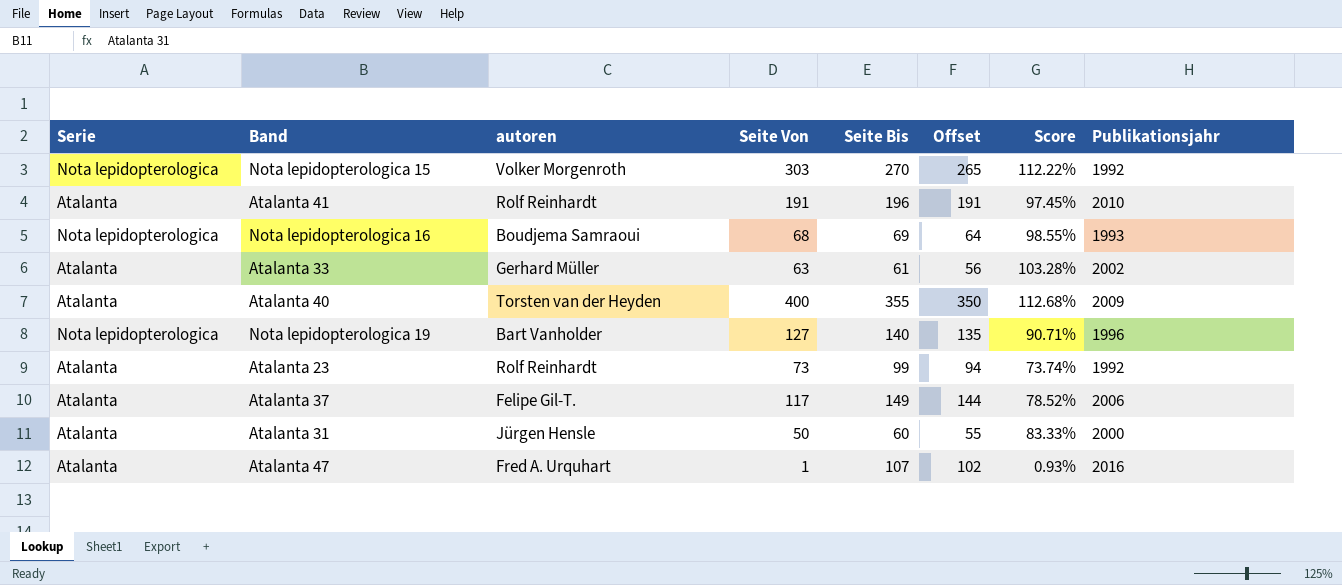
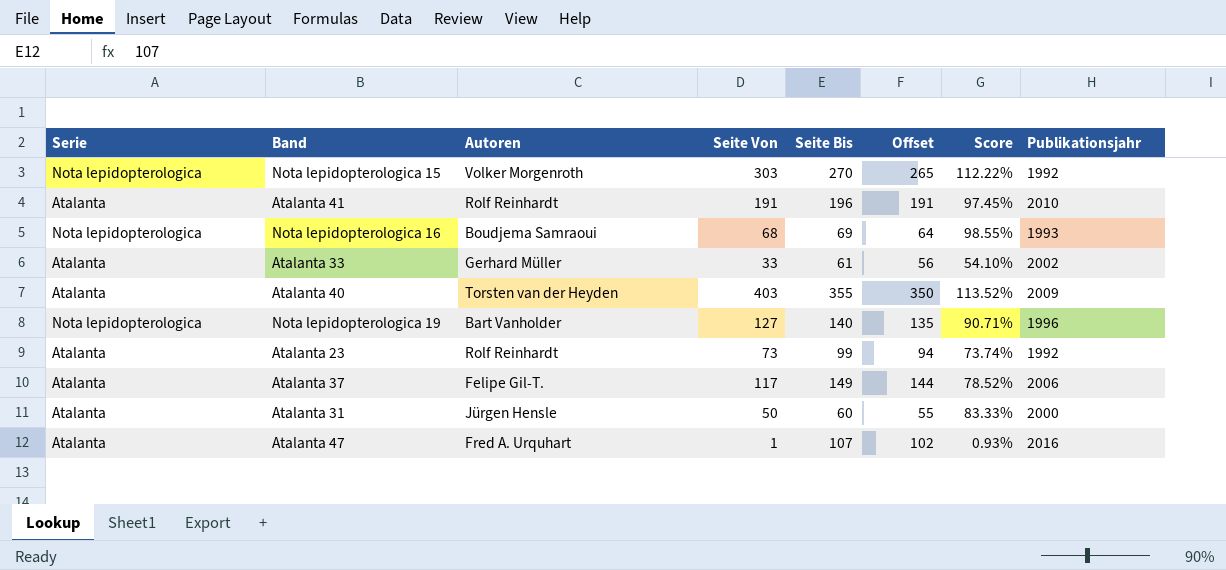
column name: autoren -> Autoren
Atalanta 33 | Seite Von: 63 -> 33
Atalanta 33 | Score: 103.28% -> 54.10%
Atalanta 40 | Seite Von: 400 -> 403
Atalanta 40 | Score: 112.68% -> 113.52%

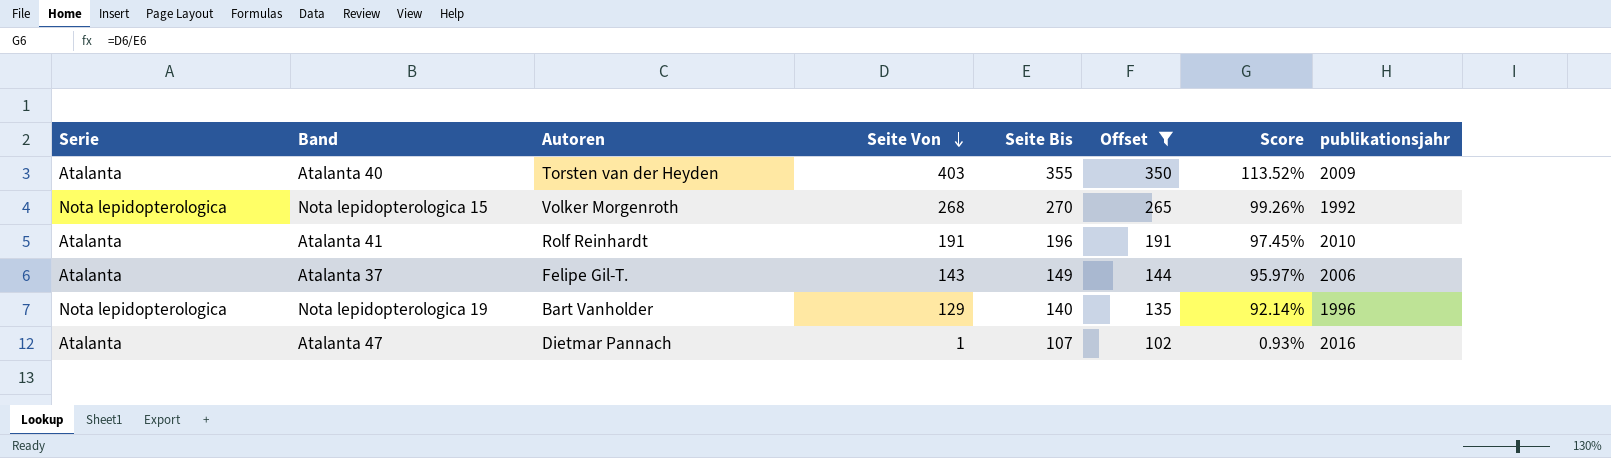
filter: none -> Offset >= 102
row order: none -> Seite Von descending
column name: Publikationsjahr -> publikationsjahr
Nota lepidopterologica 15 | Seite Von: 303 -> 268
Nota lepidopterologica 15 | Score: 112.22% -> 99.26%
Atalanta 37 | Seite Von: 117 -> 143
Atalanta 37 | Score: 78.52% -> 95.97%
Nota lepidopterologica 19 | Seite Von: 127 -> 129
Nota lepidopterologica 19 | Score: 90.71% -> 92.14%
Atalanta 47 | Autoren: Fred A. Urquhart -> Dietmar Pannach

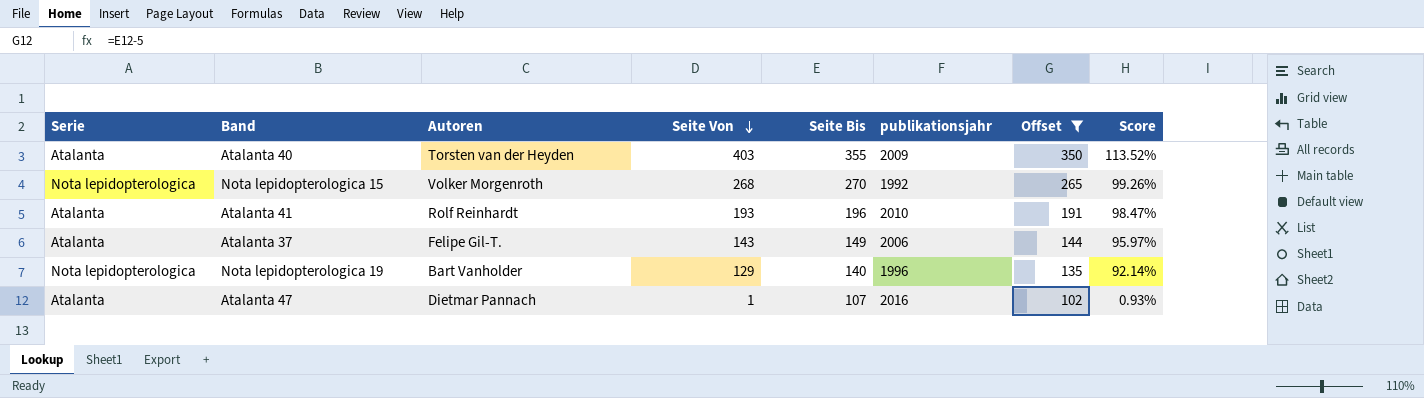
column publikationsjahr | position: 8 -> 6
Atalanta 41 | Seite Von: 191 -> 193
Atalanta 41 | Score: 97.45% -> 98.47%

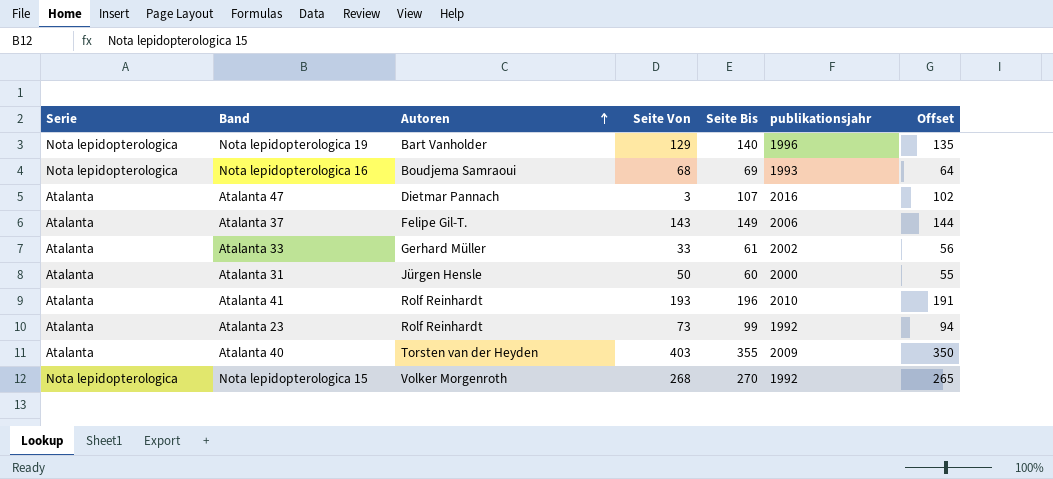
filter: Offset >= 102 -> none
row order: Seite Von descending -> Autoren ascending
column Score | formula: [Seite Von] / [Seite Bis] -> none
Atalanta 47 | Seite Von: 1 -> 3

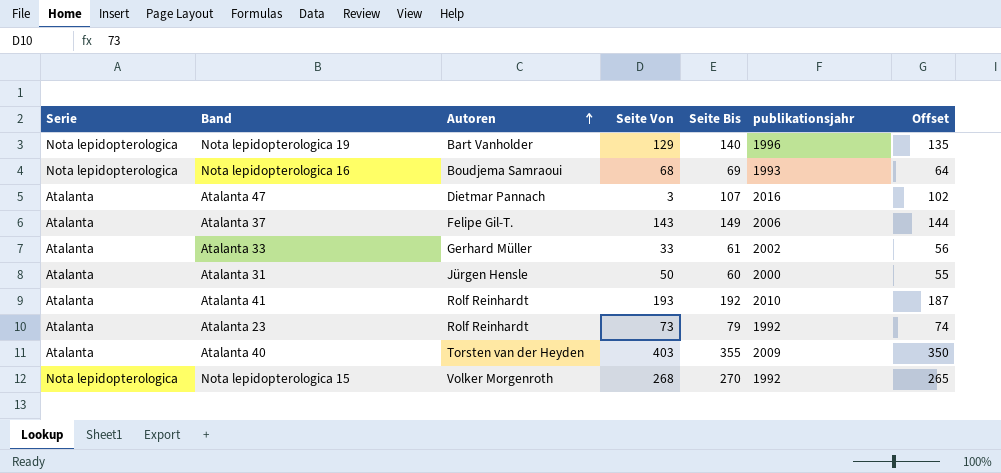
Atalanta 41 | Seite Bis: 196 -> 192
Atalanta 41 | Offset: 191 -> 187
Atalanta 23 | Seite Bis: 99 -> 79
Atalanta 23 | Offset: 94 -> 74

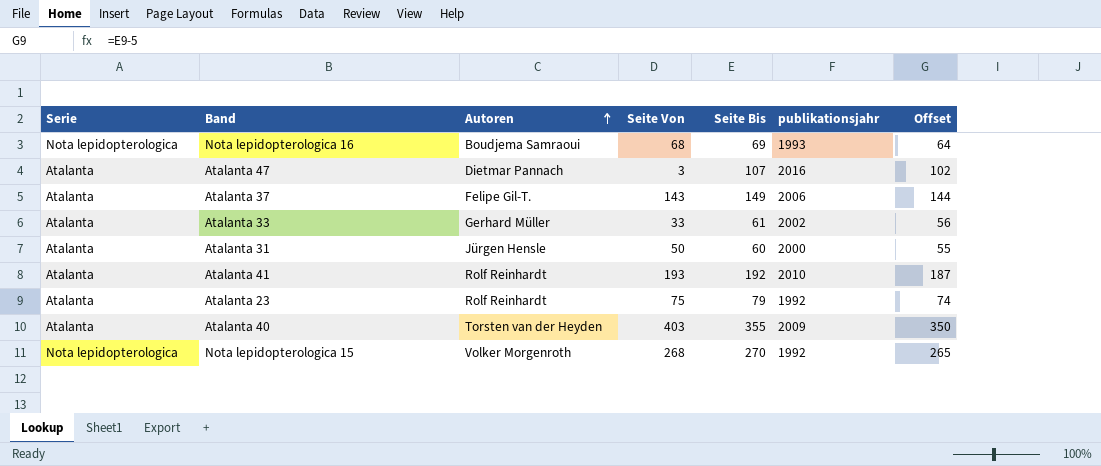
row Nota lepidopterologica 19: Nota lepidopterologica | Bart Vanholder | 129 | 140 | 1996 | 135 -> none
Atalanta 23 | Seite Von: 73 -> 75

